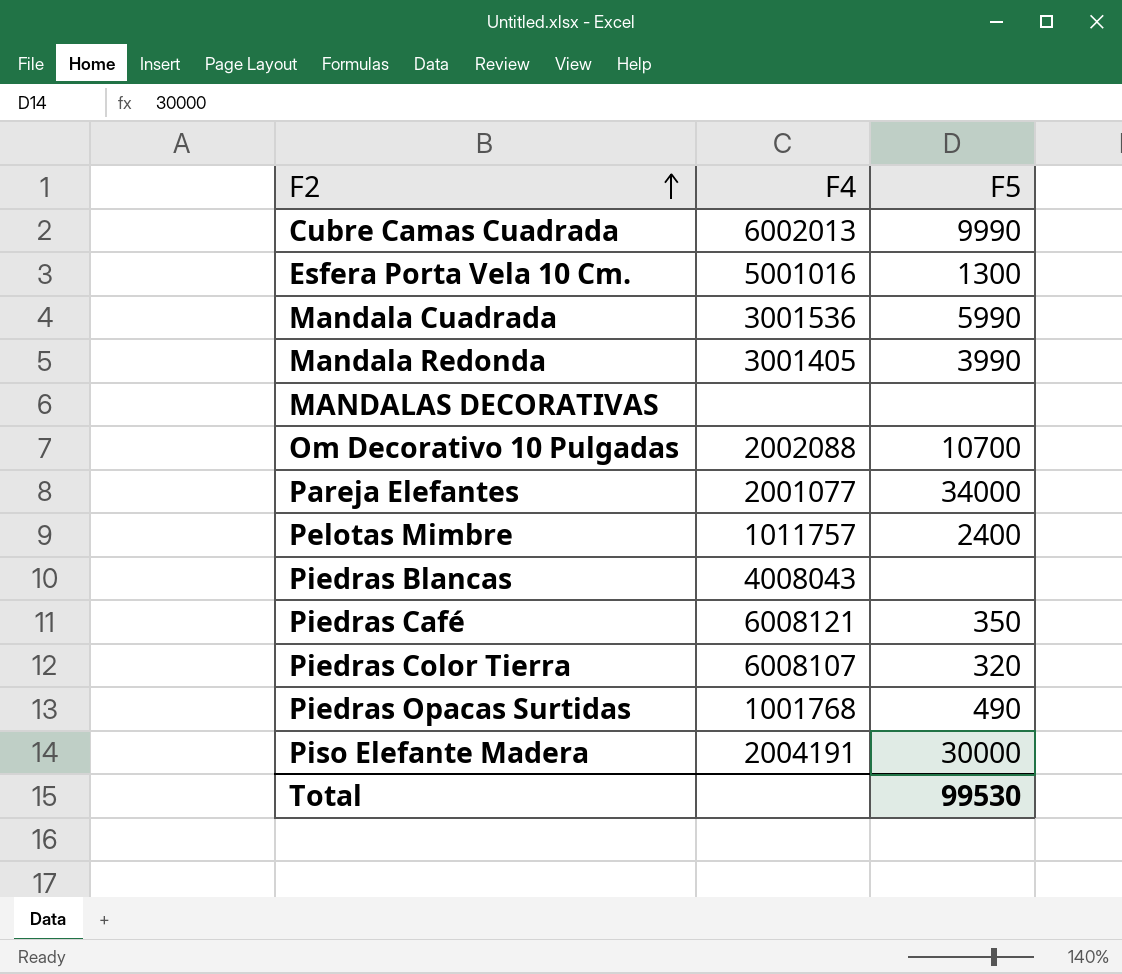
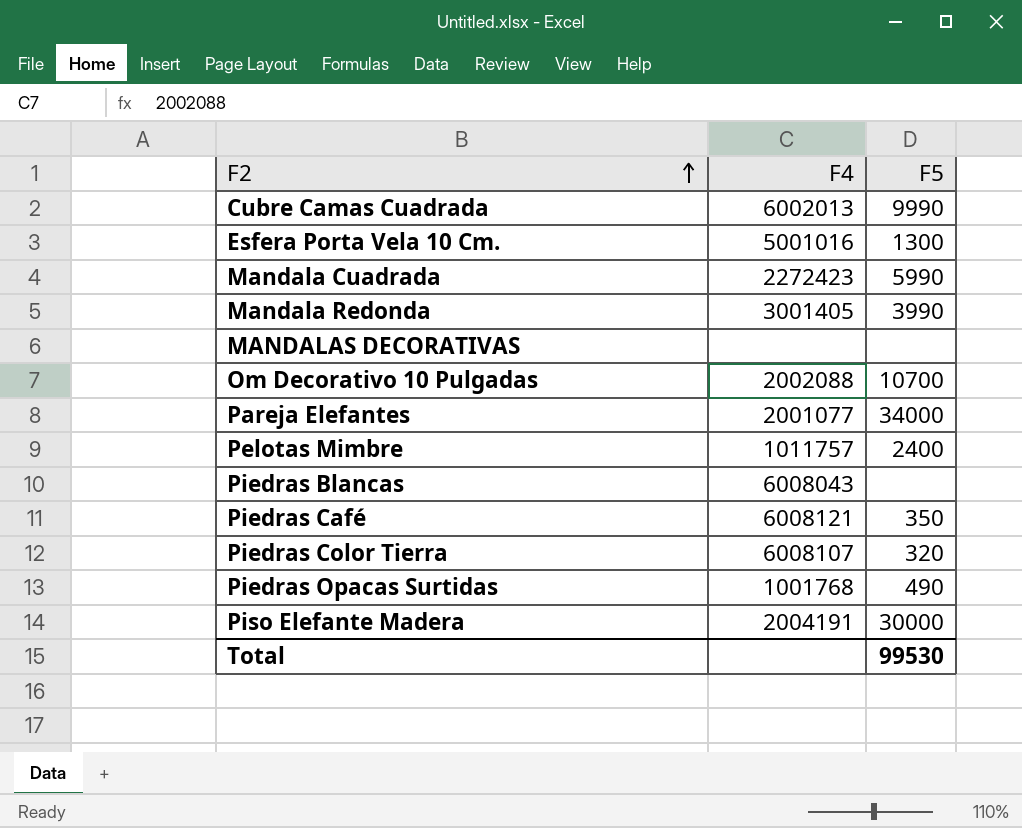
Mandala Cuadrada | F4: 3001536 -> 2272423
Piedras Blancas | F4: 4008043 -> 6008043

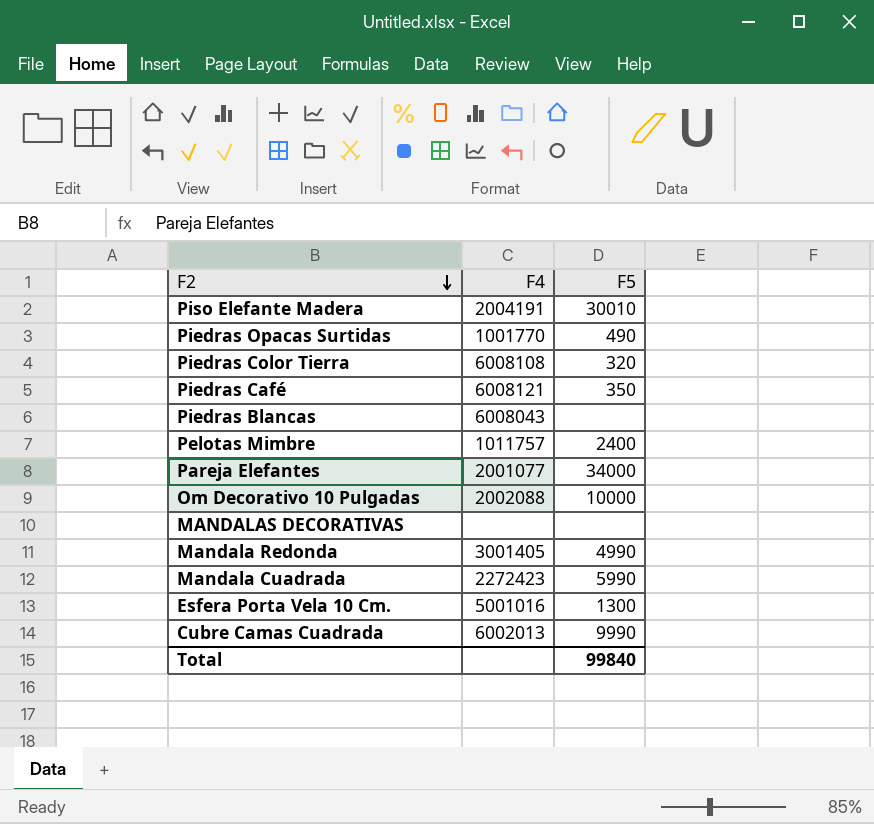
row order: F2 ascending -> F2 descending
Piso Elefante Madera | F5: 30000 -> 30010
Piedras Opacas Surtidas | F4: 1001768 -> 1001770
Piedras Color Tierra | F4: 6008107 -> 6008108
Om Decorativo 10 Pulgadas | F5: 10700 -> 10000
Mandala Redonda | F5: 3990 -> 4990
Total | F5: 99530 -> 99840

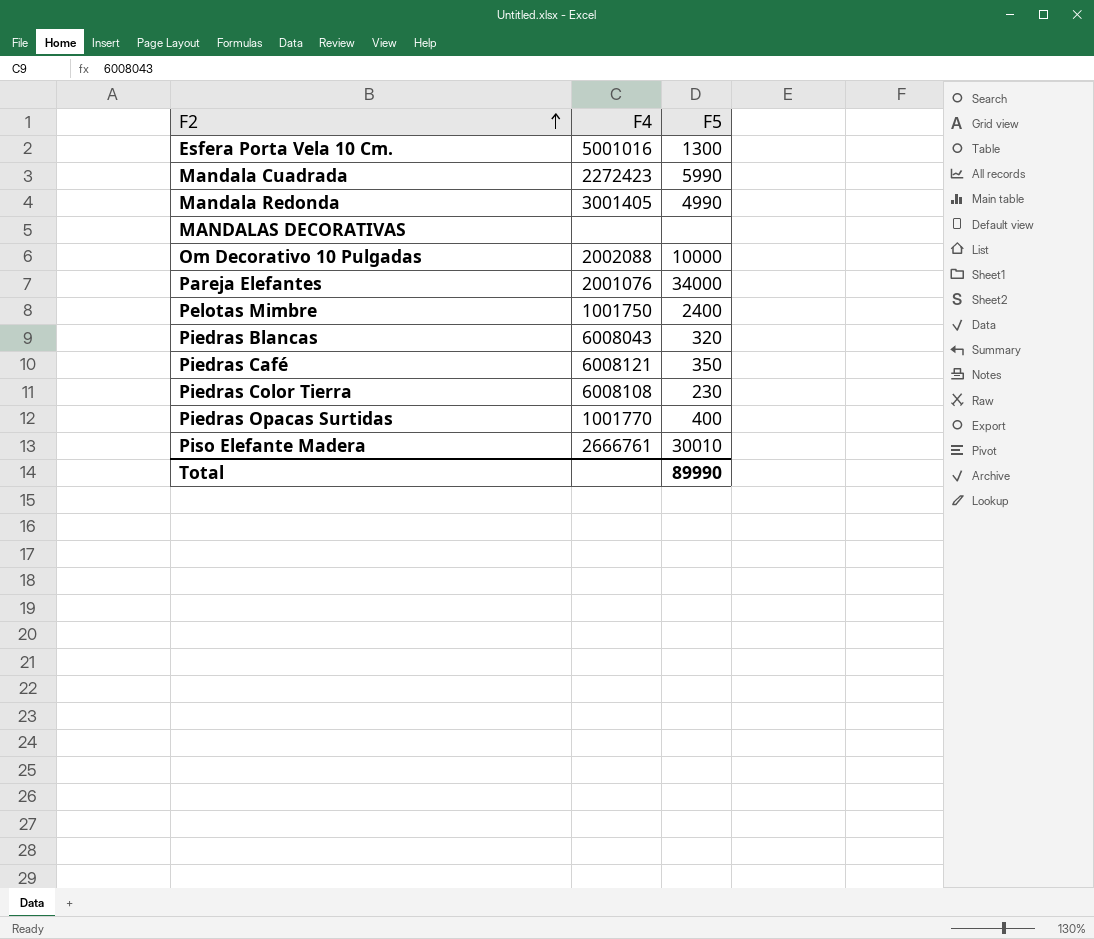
row order: F2 descending -> F2 ascending
row Cubre Camas Cuadrada: 6002013 | 9990 -> none
Pareja Elefantes | F4: 2001077 -> 2001076
Pelotas Mimbre | F4: 1011757 -> 1001750
Piedras Blancas | F5: none -> 320
Piedras Color Tierra | F5: 320 -> 230
Piedras Opacas Surtidas | F5: 490 -> 400
Piso Elefante Madera | F4: 2004191 -> 2666761
Total | F5: 99840 -> 89990

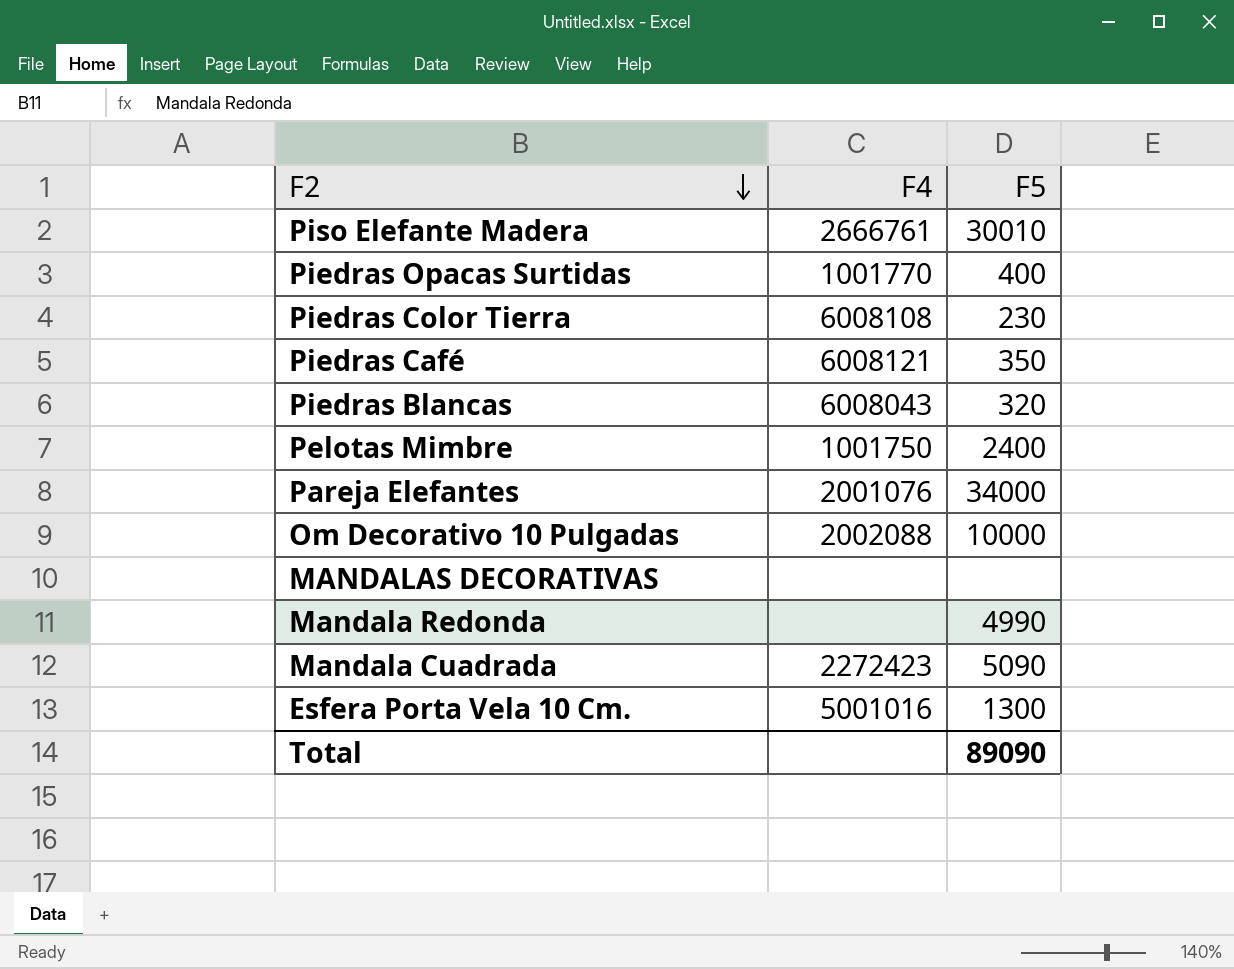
row order: F2 ascending -> F2 descending
Mandala Redonda | F4: 3001405 -> none
Mandala Cuadrada | F5: 5990 -> 5090
Total | F5: 89990 -> 89090

